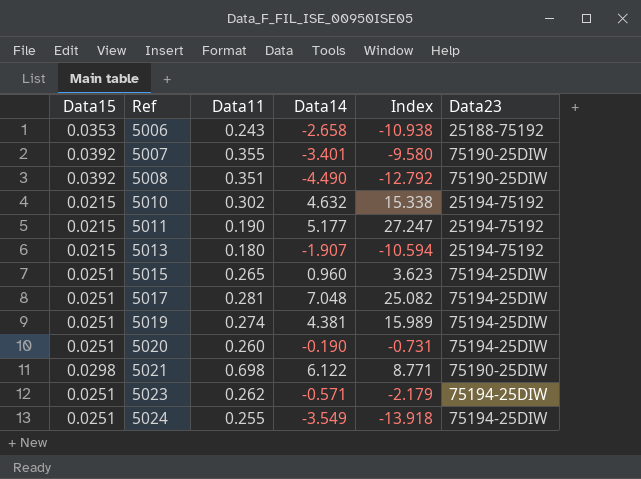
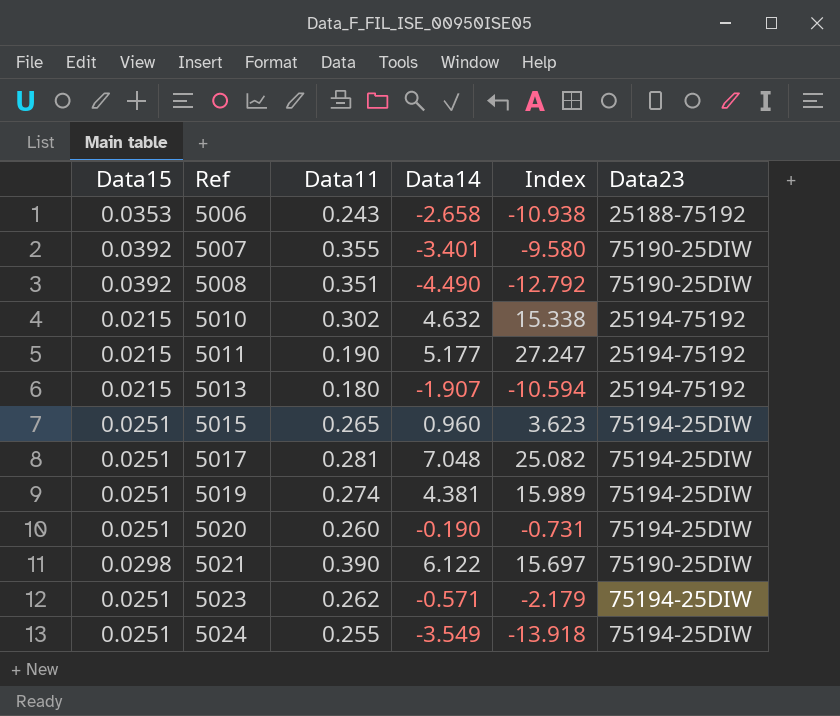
5021 | Data11: 0.698 -> 0.390
5021 | Index: 8.771 -> 15.697

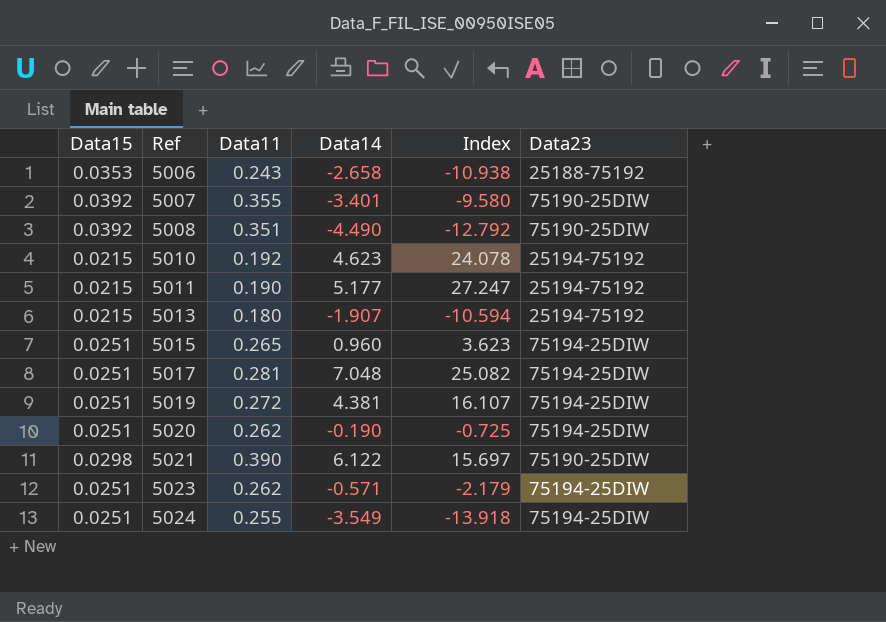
5010 | Data11: 0.302 -> 0.192
5010 | Data14: 4.632 -> 4.623
5010 | Index: 15.338 -> 24.078
5019 | Data11: 0.274 -> 0.272
5019 | Index: 15.989 -> 16.107
5020 | Data11: 0.260 -> 0.262
5020 | Index: -0.731 -> -0.725

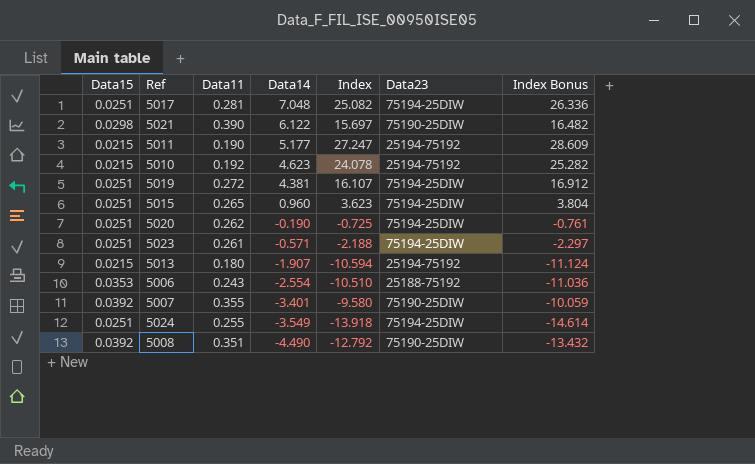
row order: Ref ascending -> Data14 descending
column Index Bonus | formula: none -> [Index] * 1.05
5023 | Data11: 0.262 -> 0.261
5023 | Index: -2.179 -> -2.188
5006 | Data14: -2.658 -> -2.554
5006 | Index: -10.938 -> -10.510

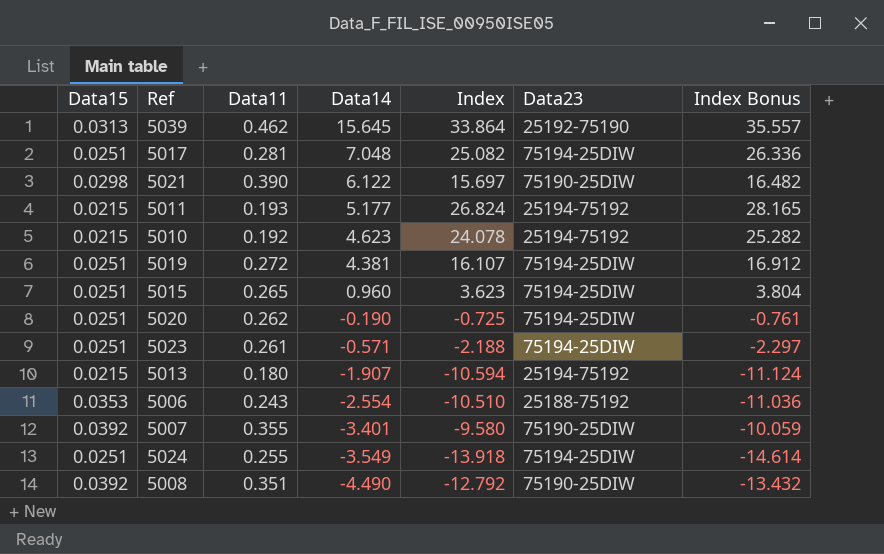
row 5039: none -> 0.0313 | 0.462 | 15.645 | 33.864 | 25192-75190 | 35.557
5011 | Data11: 0.190 -> 0.193
5011 | Index: 27.247 -> 26.824
5011 | Index Bonus: 28.609 -> 28.165

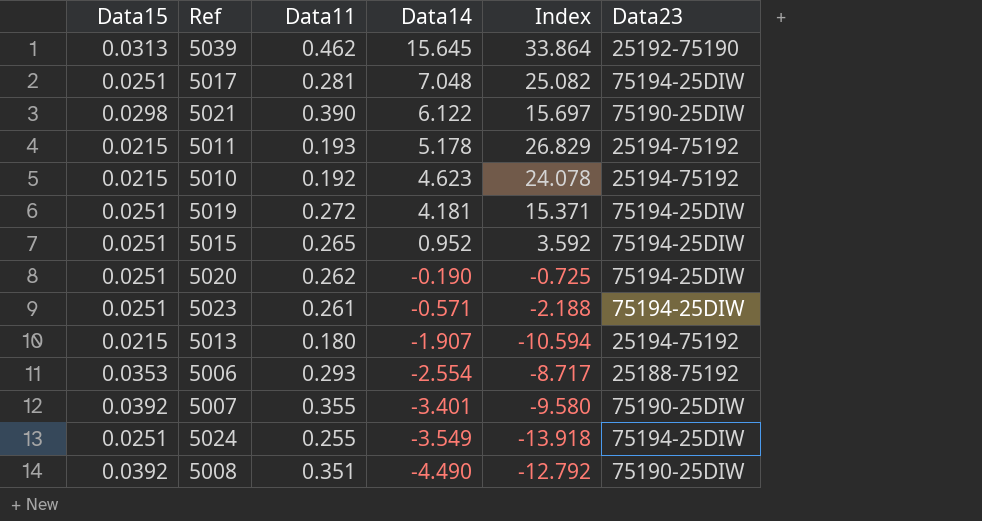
column Index Bonus | formula: [Index] * 1.05 -> none
5011 | Data14: 5.177 -> 5.178
5011 | Index: 26.824 -> 26.829
5019 | Data14: 4.381 -> 4.181
5019 | Index: 16.107 -> 15.371
5015 | Data14: 0.960 -> 0.952
5015 | Index: 3.623 -> 3.592
5006 | Data11: 0.243 -> 0.293
5006 | Index: -10.510 -> -8.717

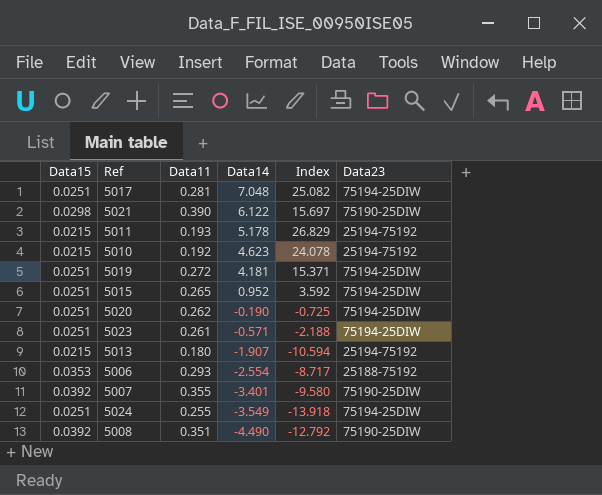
row 5039: 0.0313 | 0.462 | 15.645 | 33.864 | 25192-75190 -> none

